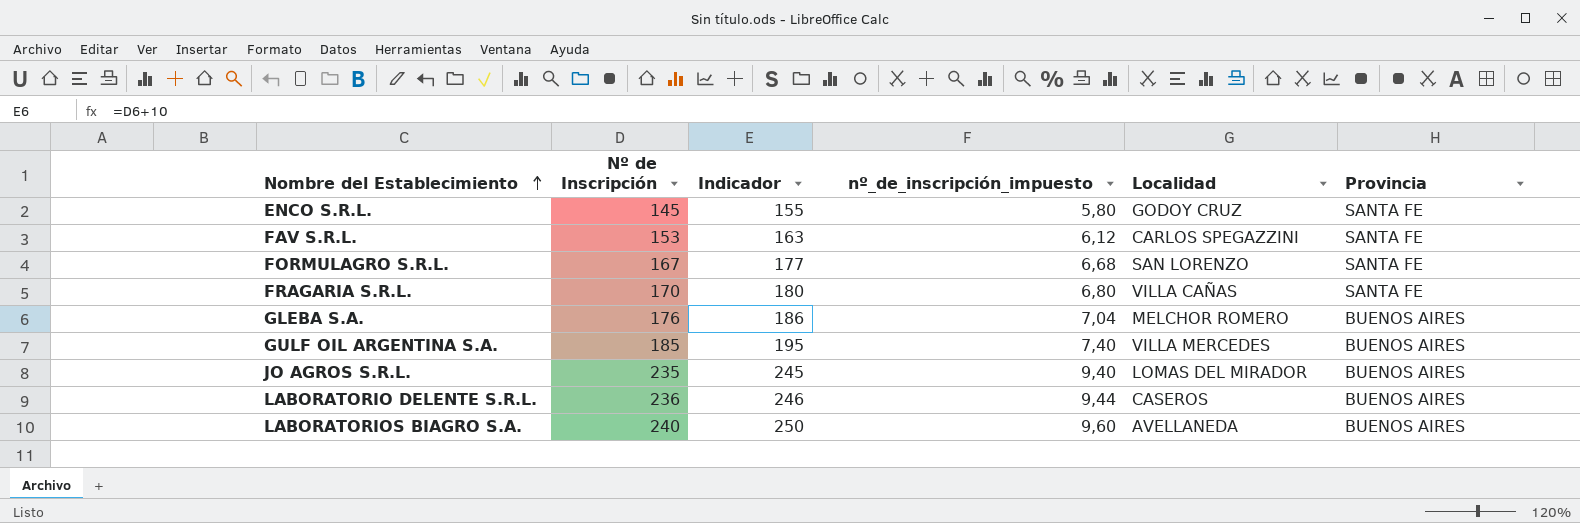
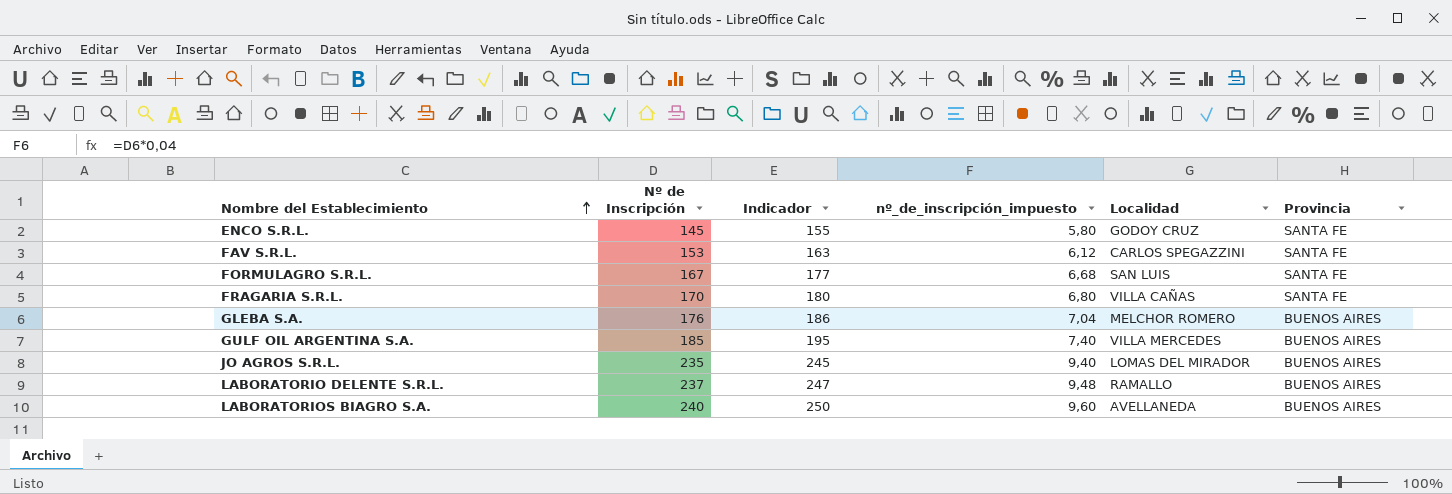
FORMULAGRO S.R.L. | Localidad: SAN LORENZO -> SAN LUIS
LABORATORIO DELENTE S.R.L. | Nº de Inscripción: 236 -> 237
LABORATORIO DELENTE S.R.L. | Indicador: 246 -> 247
LABORATORIO DELENTE S.R.L. | nº_de_inscripción_impuesto: 9,44 -> 9,48
LABORATORIO DELENTE S.R.L. | Localidad: CASEROS -> RAMALLO

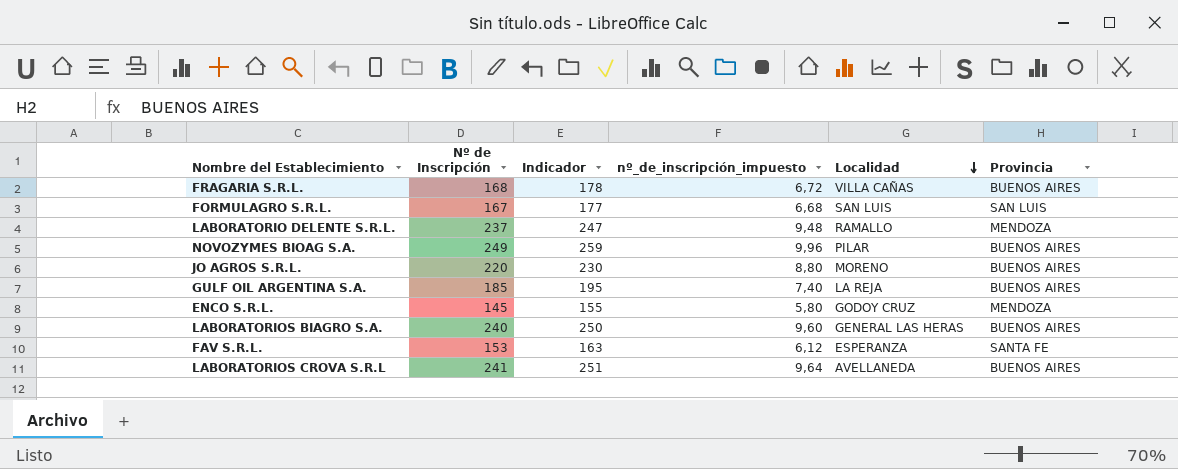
row order: Nombre del Establecimiento ascending -> Localidad descending
row GLEBA S.A.: 176 | 186 | 7,04 | MELCHOR ROMERO | BUENOS AIRES -> none
FRAGARIA S.R.L. | Nº de Inscripción: 170 -> 168
FRAGARIA S.R.L. | Indicador: 180 -> 178
FRAGARIA S.R.L. | nº_de_inscripción_impuesto: 6,80 -> 6,72
FRAGARIA S.R.L. | Provincia: SANTA FE -> BUENOS AIRES
FORMULAGRO S.R.L. | Provincia: SANTA FE -> SAN LUIS
LABORATORIO DELENTE S.R.L. | Provincia: BUENOS AIRES -> MENDOZA
row NOVOZYMES BIOAG S.A.: none -> 249 | 259 | 9,96 | PILAR | BUENOS AIRES
JO AGROS S.R.L. | Nº de Inscripción: 235 -> 220
JO AGROS S.R.L. | Indicador: 245 -> 230
JO AGROS S.R.L. | nº_de_inscripción_impuesto: 9,40 -> 8,80
JO AGROS S.R.L. | Localidad: LOMAS DEL MIRADOR -> MORENO
GULF OIL ARGENTINA S.A. | Localidad: VILLA MERCEDES -> LA REJA
ENCO S.R.L. | Provincia: SANTA FE -> MENDOZA
LABORATORIOS BIAGRO S.A. | Localidad: AVELLANEDA -> GENERAL LAS HERAS
FAV S.R.L. | Localidad: CARLOS SPEGAZZINI -> ESPERANZA
row LABORATORIOS CROVA S.R.L: none -> 241 | 251 | 9,64 | AVELLANEDA | BUENOS AIRES

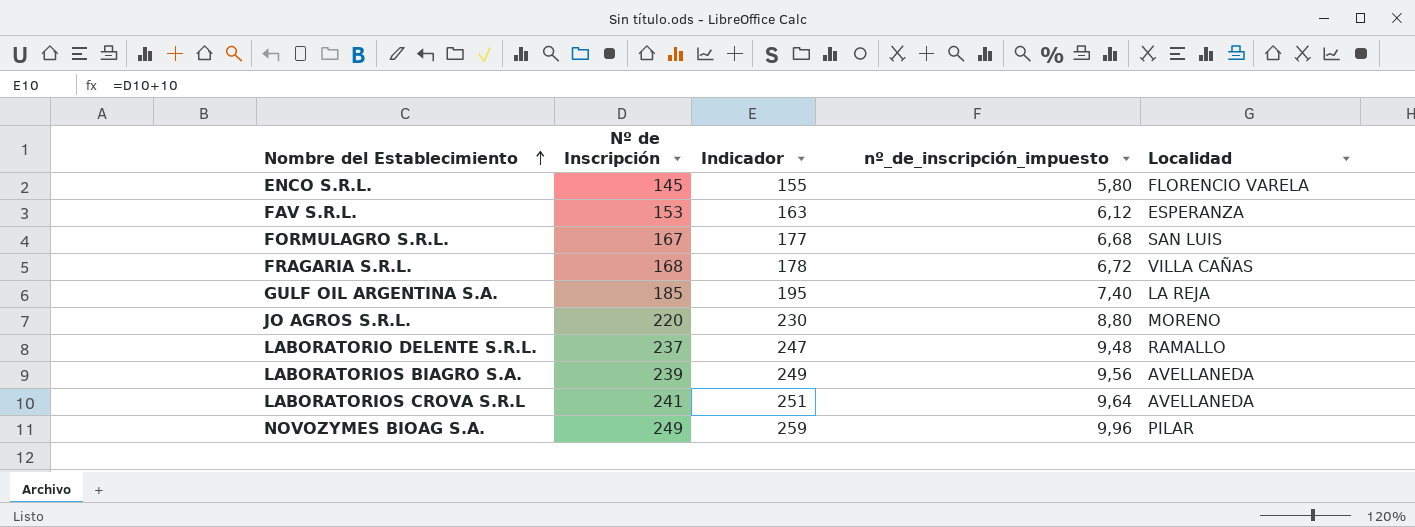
row order: Localidad descending -> Nombre del Establecimiento ascending
column Provincia | position: 6 -> none
ENCO S.R.L. | Localidad: GODOY CRUZ -> FLORENCIO VARELA
LABORATORIOS BIAGRO S.A. | Nº de Inscripción: 240 -> 239
LABORATORIOS BIAGRO S.A. | Indicador: 250 -> 249
LABORATORIOS BIAGRO S.A. | nº_de_inscripción_impuesto: 9,60 -> 9,56
LABORATORIOS BIAGRO S.A. | Localidad: GENERAL LAS HERAS -> AVELLANEDA

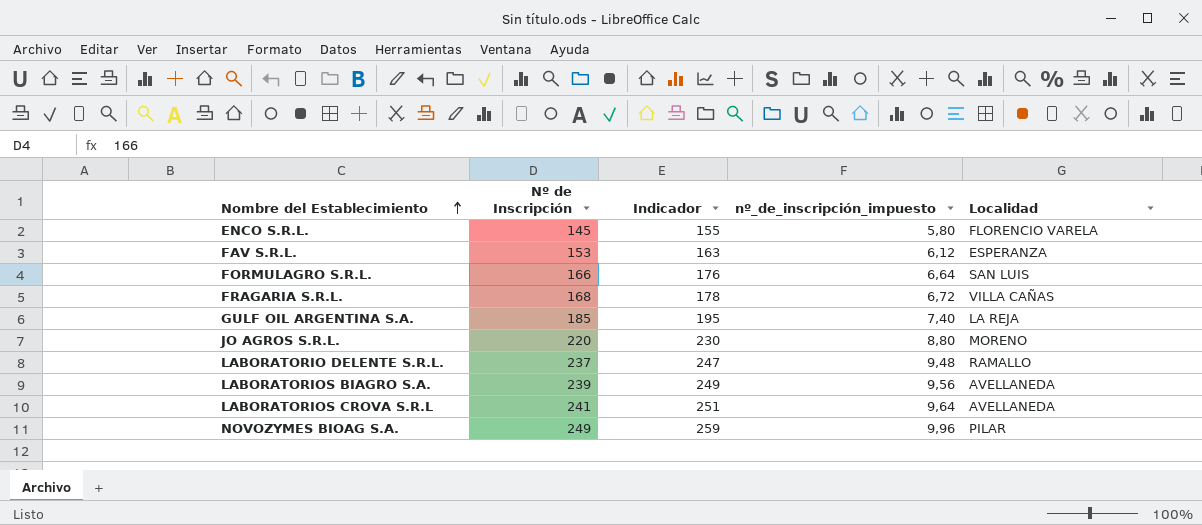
FORMULAGRO S.R.L. | Nº de Inscripción: 167 -> 166
FORMULAGRO S.R.L. | Indicador: 177 -> 176
FORMULAGRO S.R.L. | nº_de_inscripción_impuesto: 6,68 -> 6,64

